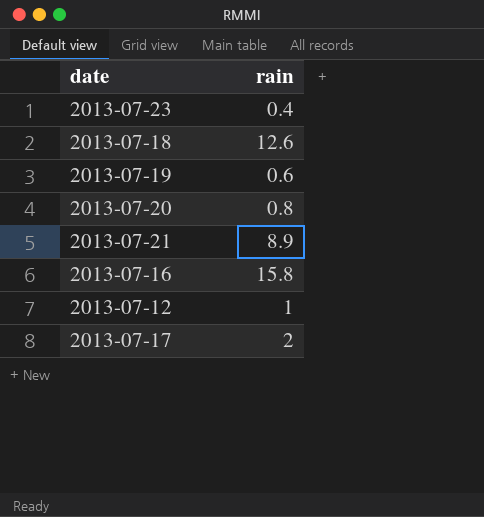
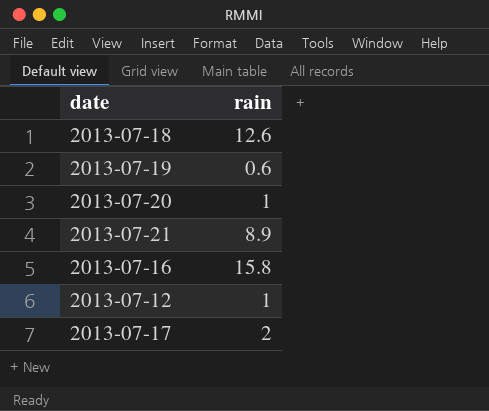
row 2013-07-23: 0.4 -> none
2013-07-20 | rain: 0.8 -> 1

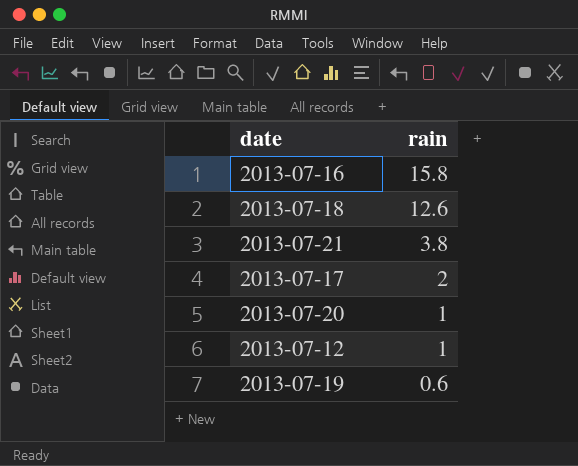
row order: none -> rain descending
2013-07-21 | rain: 8.9 -> 3.8

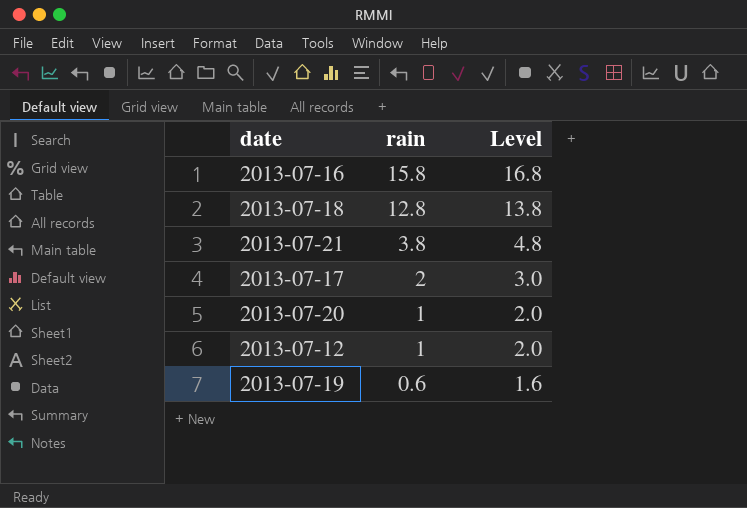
column Level | formula: none -> [rain] + 1
2013-07-18 | rain: 12.6 -> 12.8

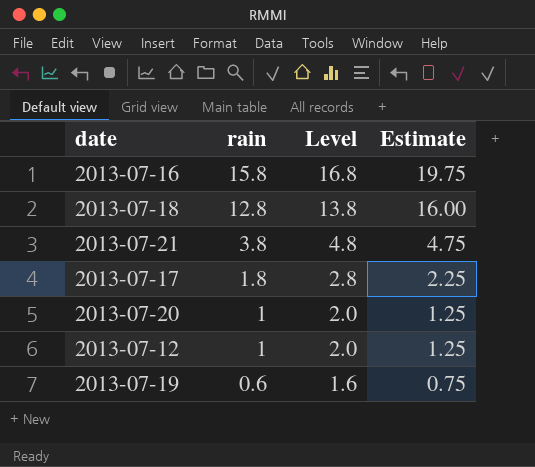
column Estimate | formula: none -> [rain] * 1.25
2013-07-17 | rain: 2 -> 1.8
2013-07-17 | Level: 3.0 -> 2.8

